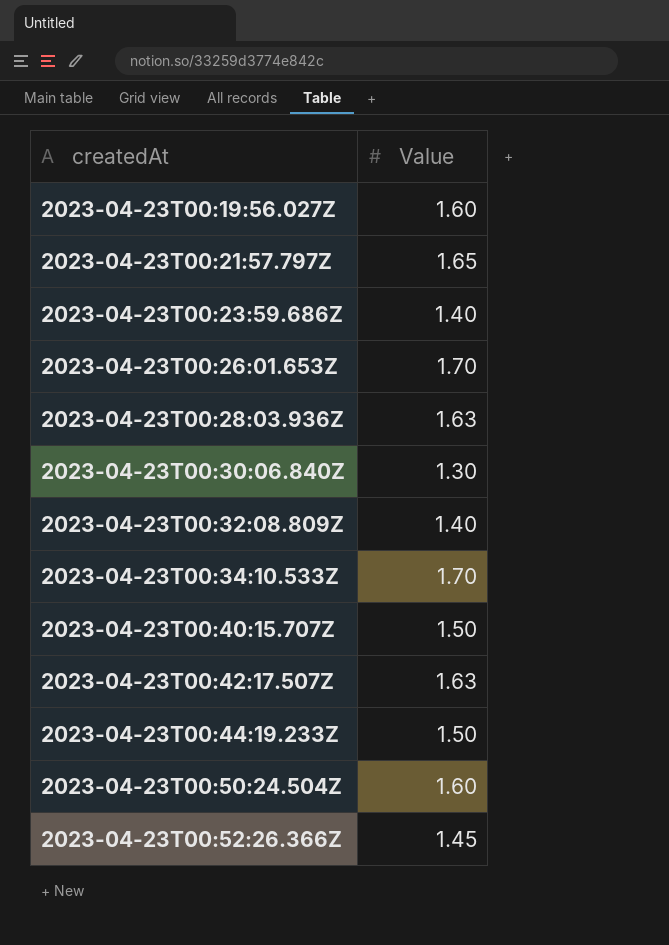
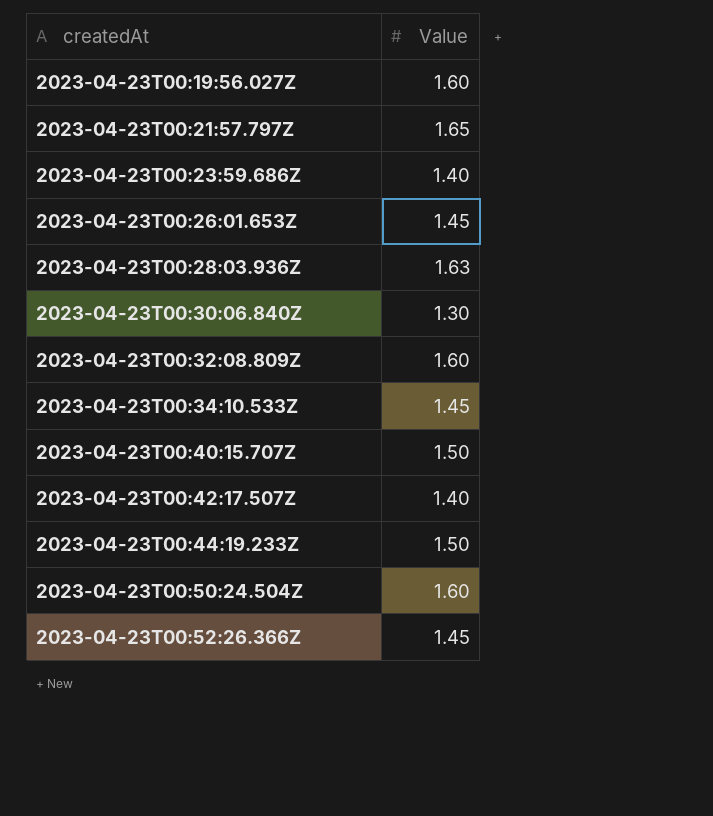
2023-04-23T00:26:01.653Z | Value: 1.70 -> 1.45
2023-04-23T00:32:08.809Z | Value: 1.40 -> 1.60
2023-04-23T00:34:10.533Z | Value: 1.70 -> 1.45
2023-04-23T00:42:17.507Z | Value: 1.63 -> 1.40

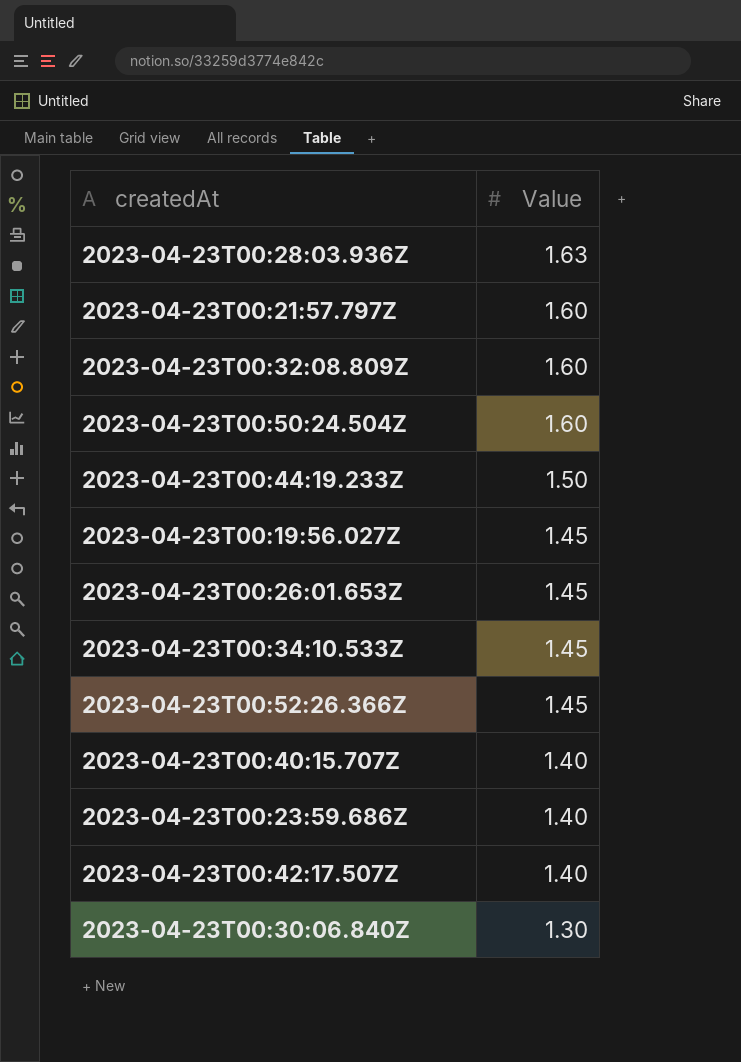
row order: createdAt ascending -> Value descending
2023-04-23T00:21:57.797Z | Value: 1.65 -> 1.60
2023-04-23T00:19:56.027Z | Value: 1.60 -> 1.45
2023-04-23T00:40:15.707Z | Value: 1.50 -> 1.40

